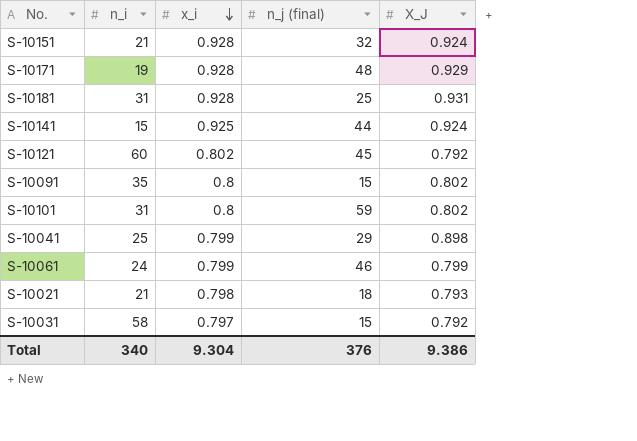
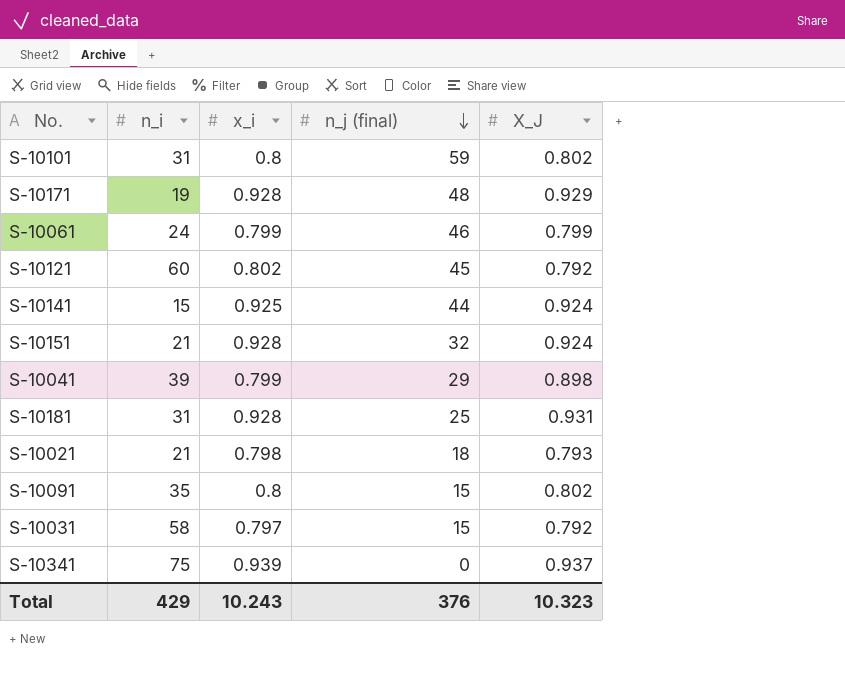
row order: x_i descending -> n_j (final) descending
S-10041 | n_i: 25 -> 39
row S-10341: none -> 75 | 0.939 | 0 | 0.937
Total | n_i: 340 -> 429
Total | x_i: 9.304 -> 10.243
Total | X_J: 9.386 -> 10.323

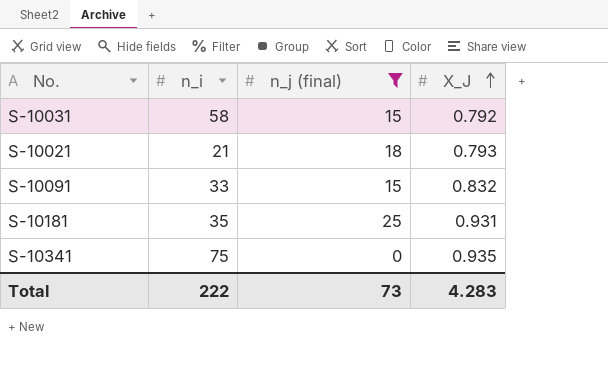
filter: none -> n_j (final) <= 25
row order: n_j (final) descending -> X_J ascending
column x_i | position: 3 -> none
S-10091 | n_i: 35 -> 33
S-10091 | X_J: 0.802 -> 0.832
S-10181 | n_i: 31 -> 35
S-10341 | X_J: 0.937 -> 0.935
Total | n_i: 429 -> 222
Total | n_j (final): 376 -> 73
Total | X_J: 10.323 -> 4.283

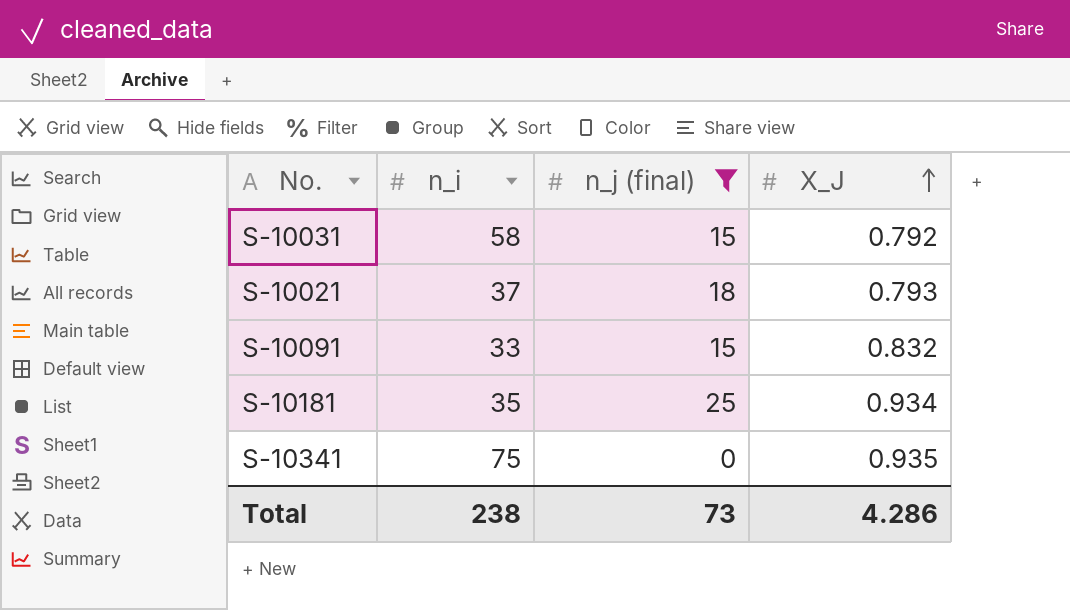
S-10021 | n_i: 21 -> 37
S-10181 | X_J: 0.931 -> 0.934
Total | n_i: 222 -> 238
Total | X_J: 4.283 -> 4.286

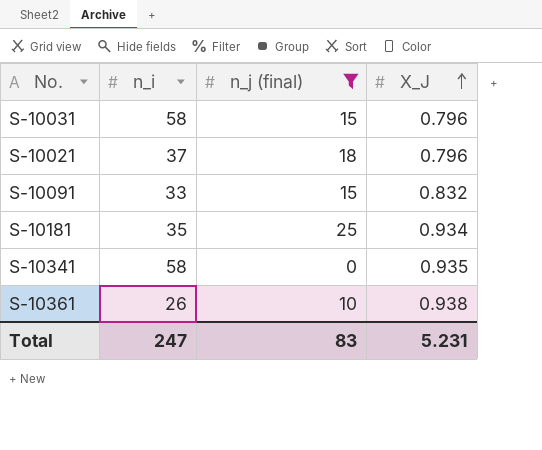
S-10031 | X_J: 0.792 -> 0.796
S-10021 | X_J: 0.793 -> 0.796
S-10341 | n_i: 75 -> 58
row S-10361: none -> 26 | 10 | 0.938
Total | n_i: 238 -> 247
Total | n_j (final): 73 -> 83
Total | X_J: 4.286 -> 5.231

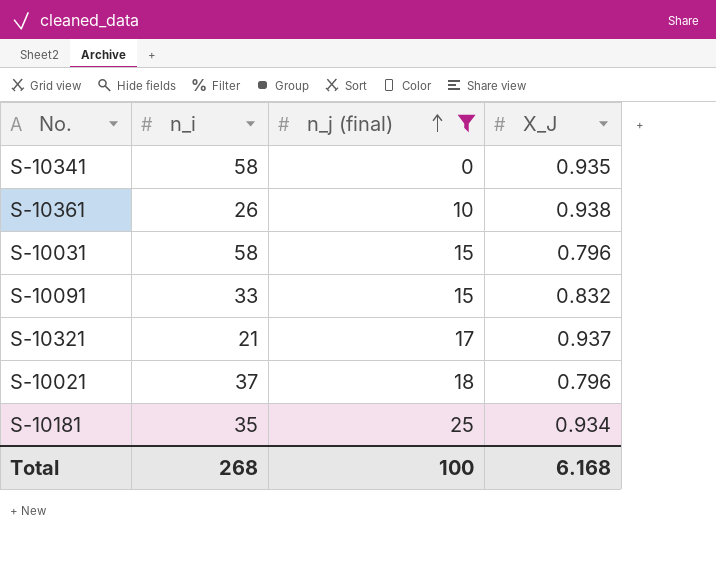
row order: X_J ascending -> n_j (final) ascending
row S-10321: none -> 21 | 17 | 0.937
Total | n_i: 247 -> 268
Total | n_j (final): 83 -> 100
Total | X_J: 5.231 -> 6.168

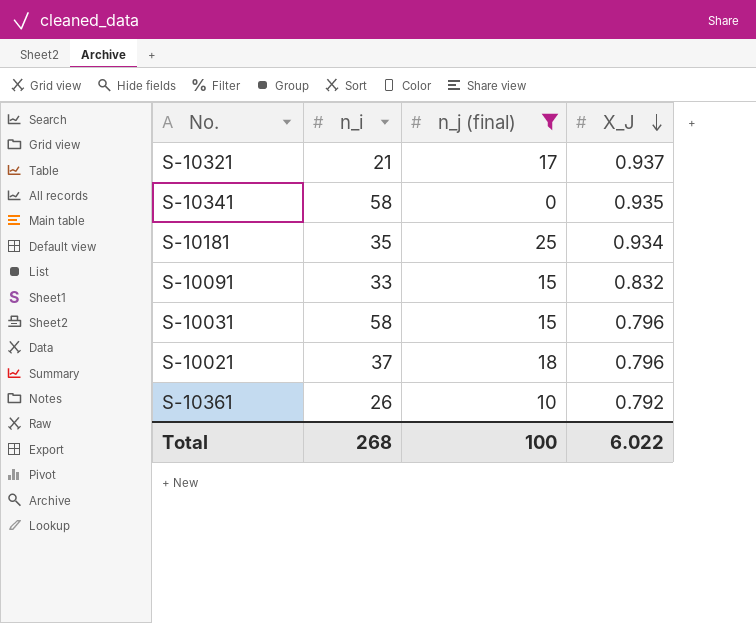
row order: n_j (final) ascending -> X_J descending
S-10361 | X_J: 0.938 -> 0.792
Total | X_J: 6.168 -> 6.022

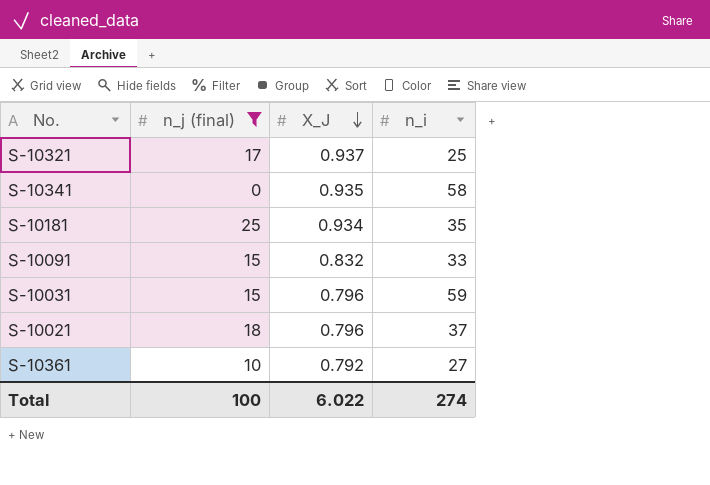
column n_i | position: 2 -> 4
S-10321 | n_i: 21 -> 25
S-10031 | n_i: 58 -> 59
S-10361 | n_i: 26 -> 27
Total | n_i: 268 -> 274

